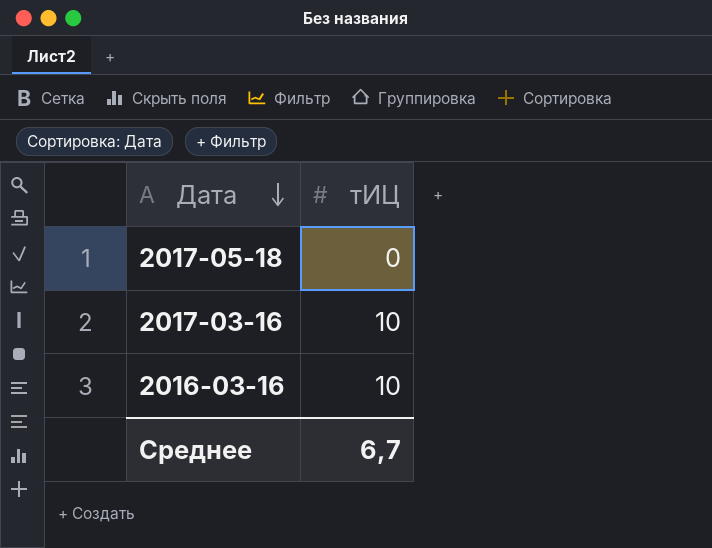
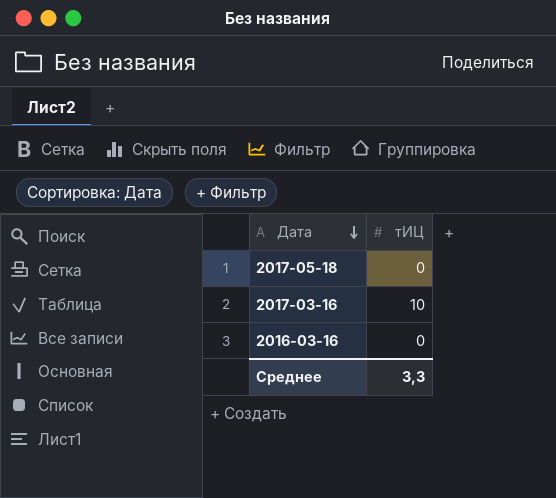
2016-03-16 | тИЦ: 10 -> 0
Среднее | тИЦ: 6,7 -> 3,3

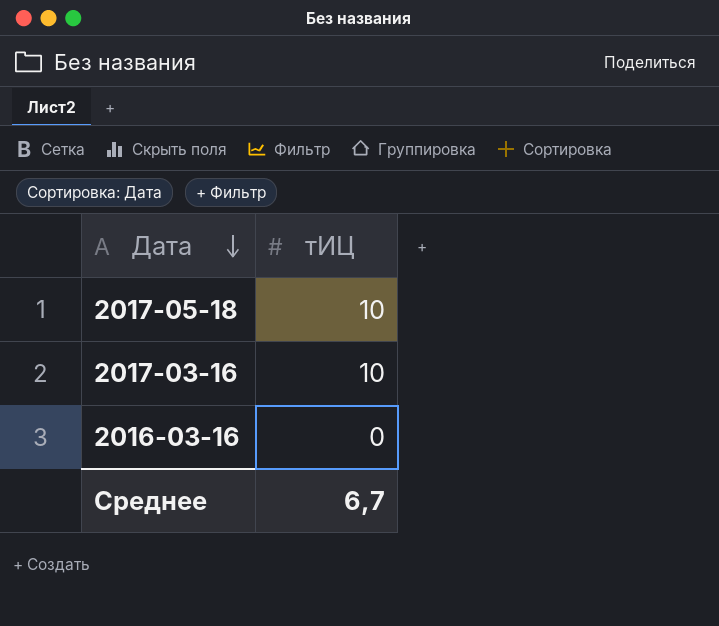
2017-05-18 | тИЦ: 0 -> 10
Среднее | тИЦ: 3,3 -> 6,7

